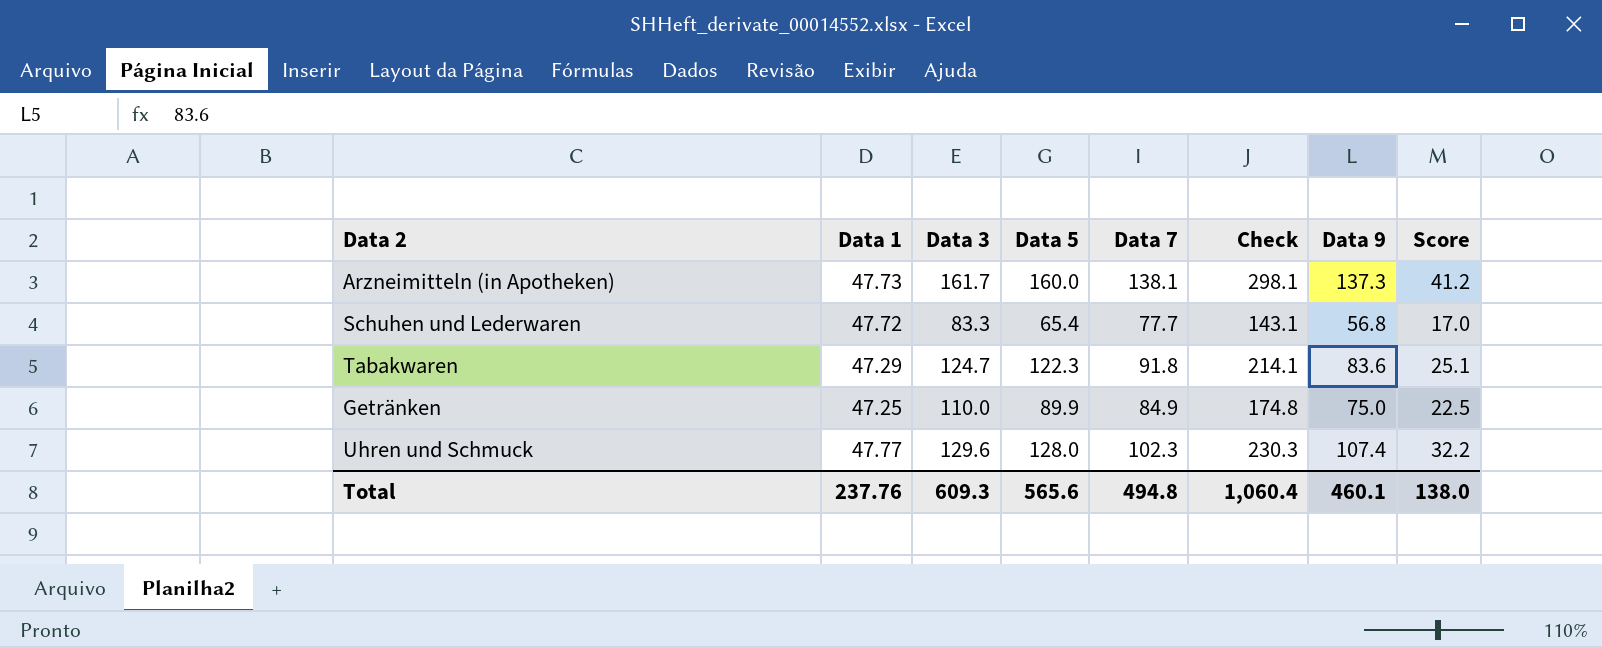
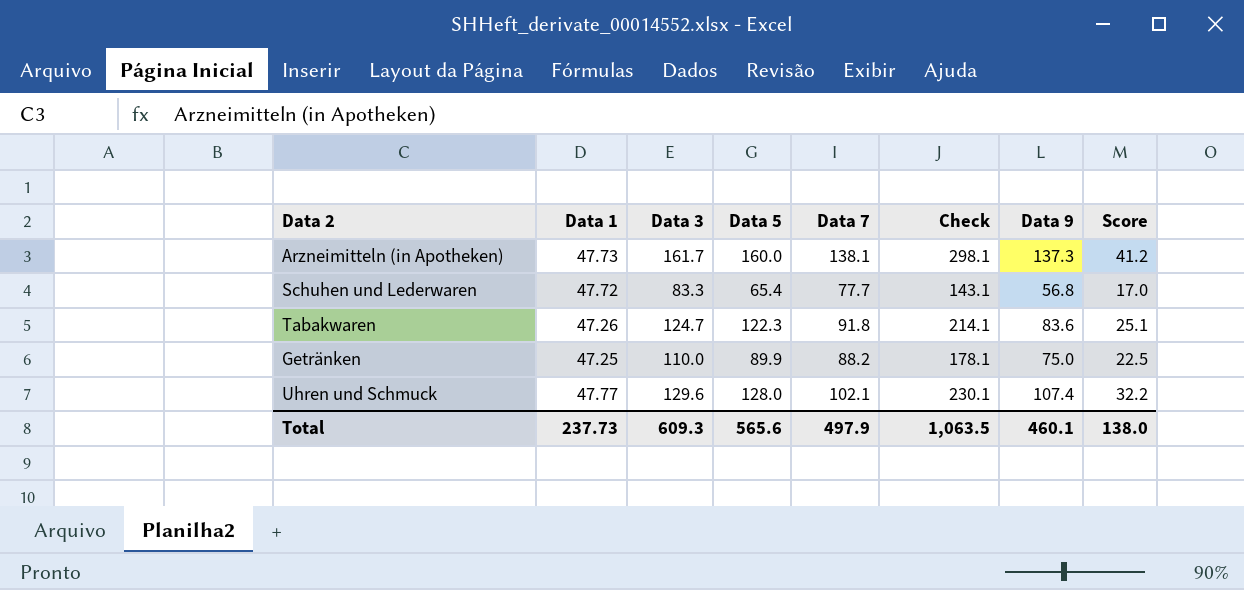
Tabakwaren | Data 1: 47.29 -> 47.26
Getränken | Data 7: 84.9 -> 88.2
Getränken | Check: 174.8 -> 178.1
Uhren und Schmuck | Data 7: 102.3 -> 102.1
Uhren und Schmuck | Check: 230.3 -> 230.1
Total | Data 1: 237.76 -> 237.73
Total | Data 7: 494.8 -> 497.9
Total | Check: 1,060.4 -> 1,063.5

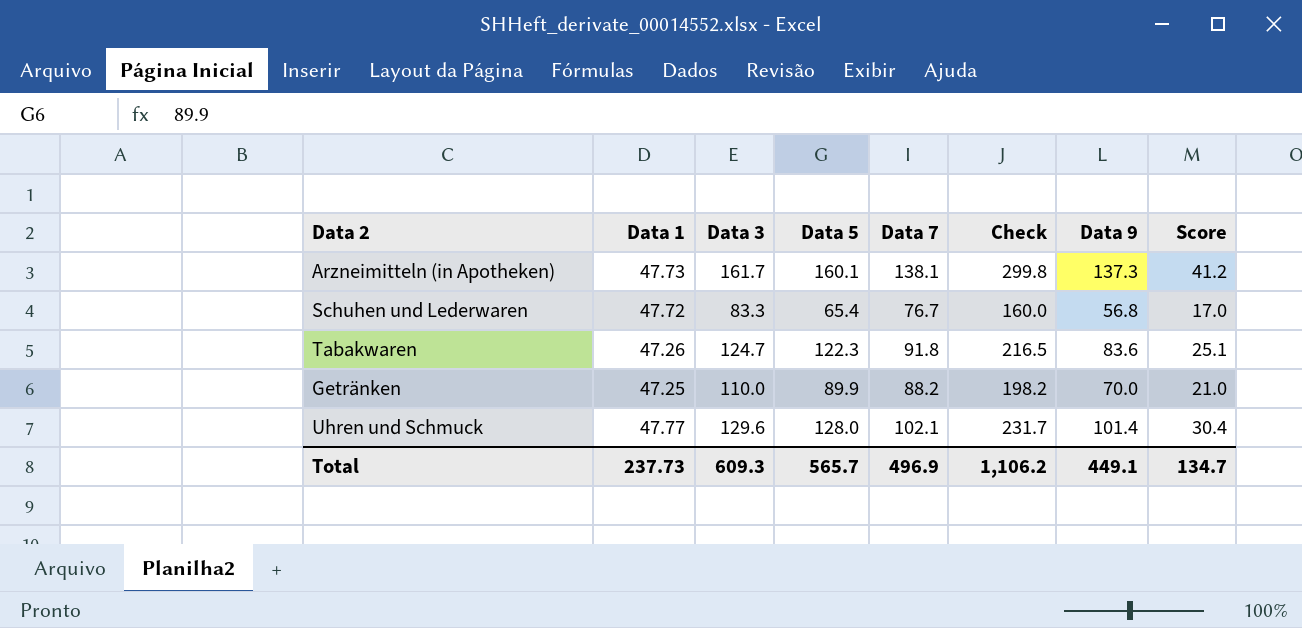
column Check | formula: [Data 5] + [Data 7] -> [Data 3] + [Data 7]
Arzneimitteln (in Apotheken) | Data 5: 160.0 -> 160.1
Schuhen und Lederwaren | Data 7: 77.7 -> 76.7
Getränken | Data 9: 75.0 -> 70.0
Getränken | Score: 22.5 -> 21.0
Uhren und Schmuck | Data 9: 107.4 -> 101.4
Uhren und Schmuck | Score: 32.2 -> 30.4
Total | Data 5: 565.6 -> 565.7
Total | Data 7: 497.9 -> 496.9
Total | Check: 1,063.5 -> 1,106.2
Total | Data 9: 460.1 -> 449.1
Total | Score: 138.0 -> 134.7

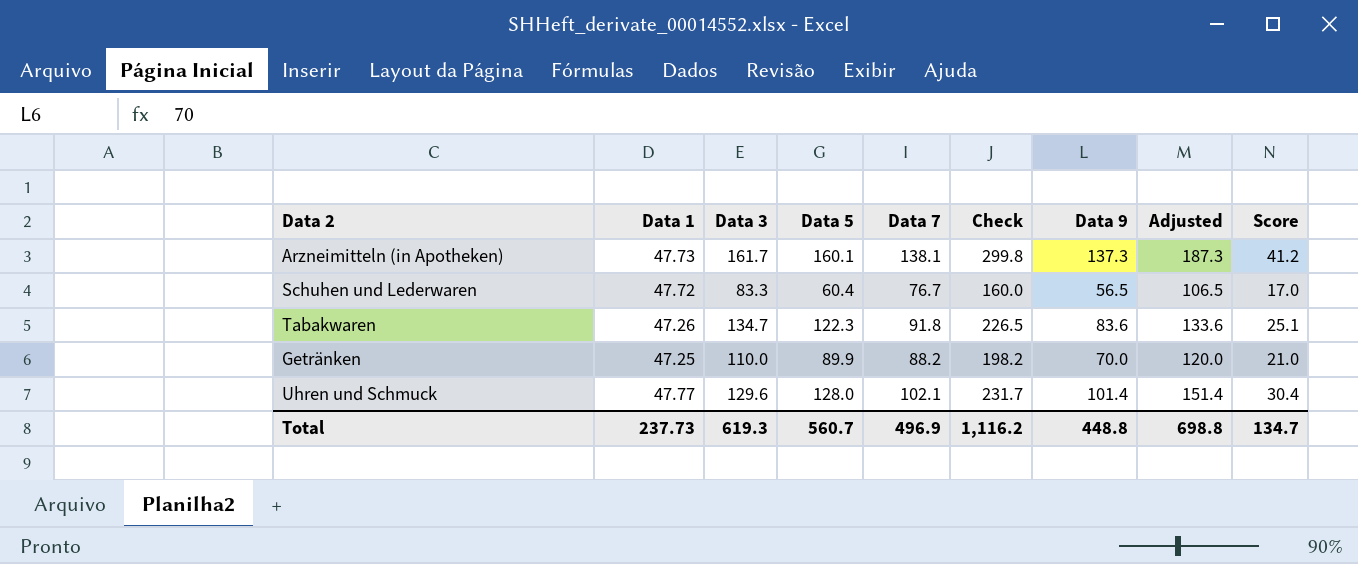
column Adjusted | formula: none -> [Data 9] + 50
Schuhen und Lederwaren | Data 5: 65.4 -> 60.4
Schuhen und Lederwaren | Data 9: 56.8 -> 56.5
Tabakwaren | Data 3: 124.7 -> 134.7
Tabakwaren | Check: 216.5 -> 226.5
Total | Data 3: 609.3 -> 619.3
Total | Data 5: 565.7 -> 560.7
Total | Check: 1,106.2 -> 1,116.2
Total | Data 9: 449.1 -> 448.8

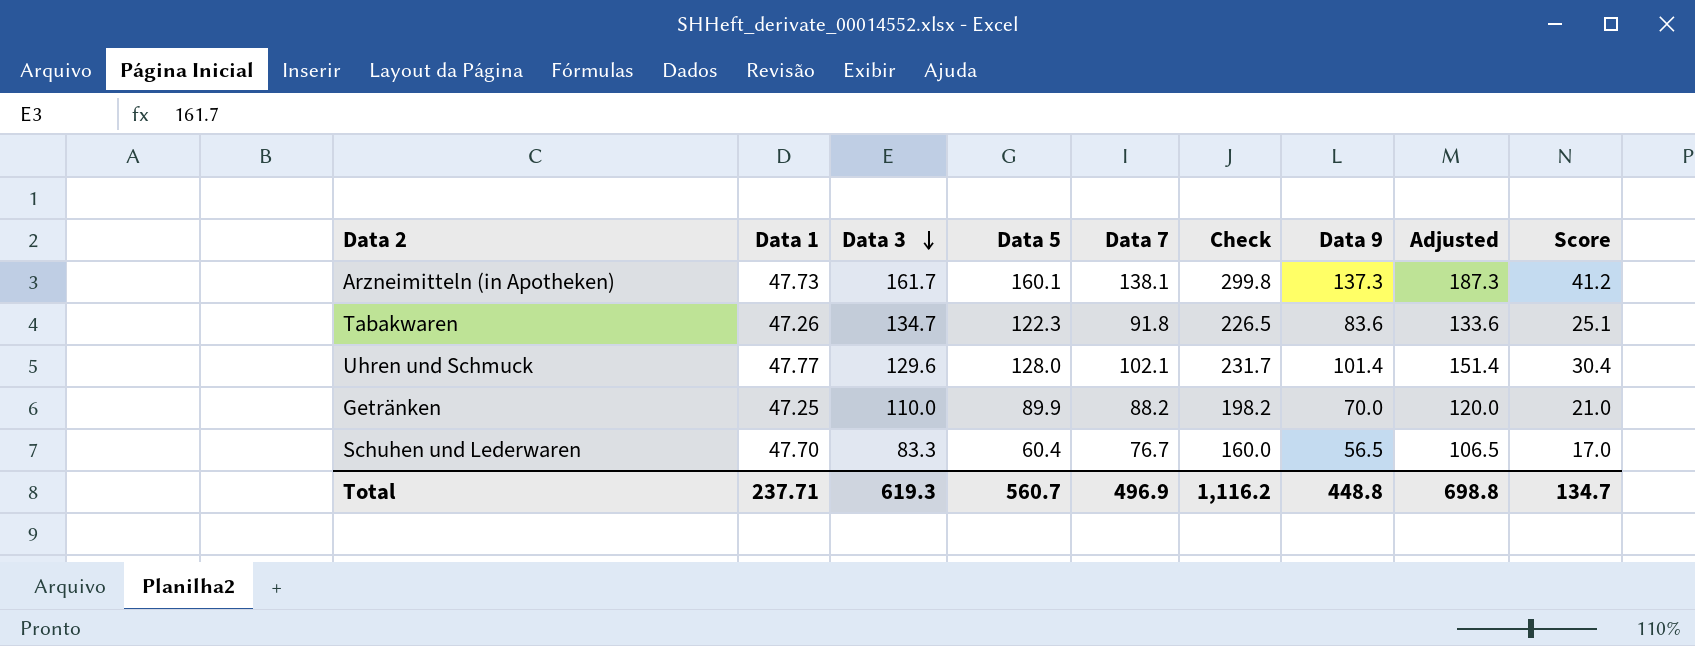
row order: none -> Data 3 descending
Schuhen und Lederwaren | Data 1: 47.72 -> 47.70
Total | Data 1: 237.73 -> 237.71

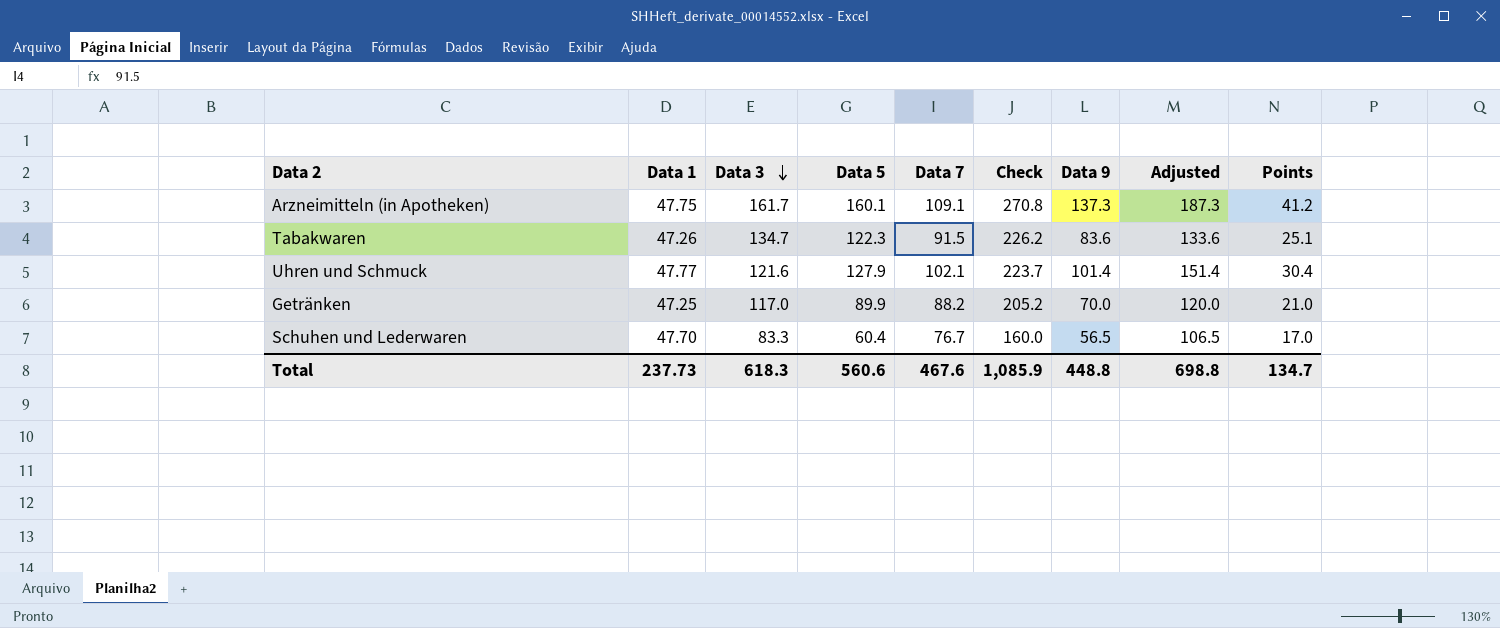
column name: Score -> Points
Arzneimitteln (in Apotheken) | Data 1: 47.73 -> 47.75
Arzneimitteln (in Apotheken) | Data 7: 138.1 -> 109.1
Arzneimitteln (in Apotheken) | Check: 299.8 -> 270.8
Tabakwaren | Data 7: 91.8 -> 91.5
Tabakwaren | Check: 226.5 -> 226.2
Uhren und Schmuck | Data 3: 129.6 -> 121.6
Uhren und Schmuck | Data 5: 128.0 -> 127.9
Uhren und Schmuck | Check: 231.7 -> 223.7
Getränken | Data 3: 110.0 -> 117.0
Getränken | Check: 198.2 -> 205.2
Total | Data 1: 237.71 -> 237.73
Total | Data 3: 619.3 -> 618.3
Total | Data 5: 560.7 -> 560.6
Total | Data 7: 496.9 -> 467.6
Total | Check: 1,116.2 -> 1,085.9

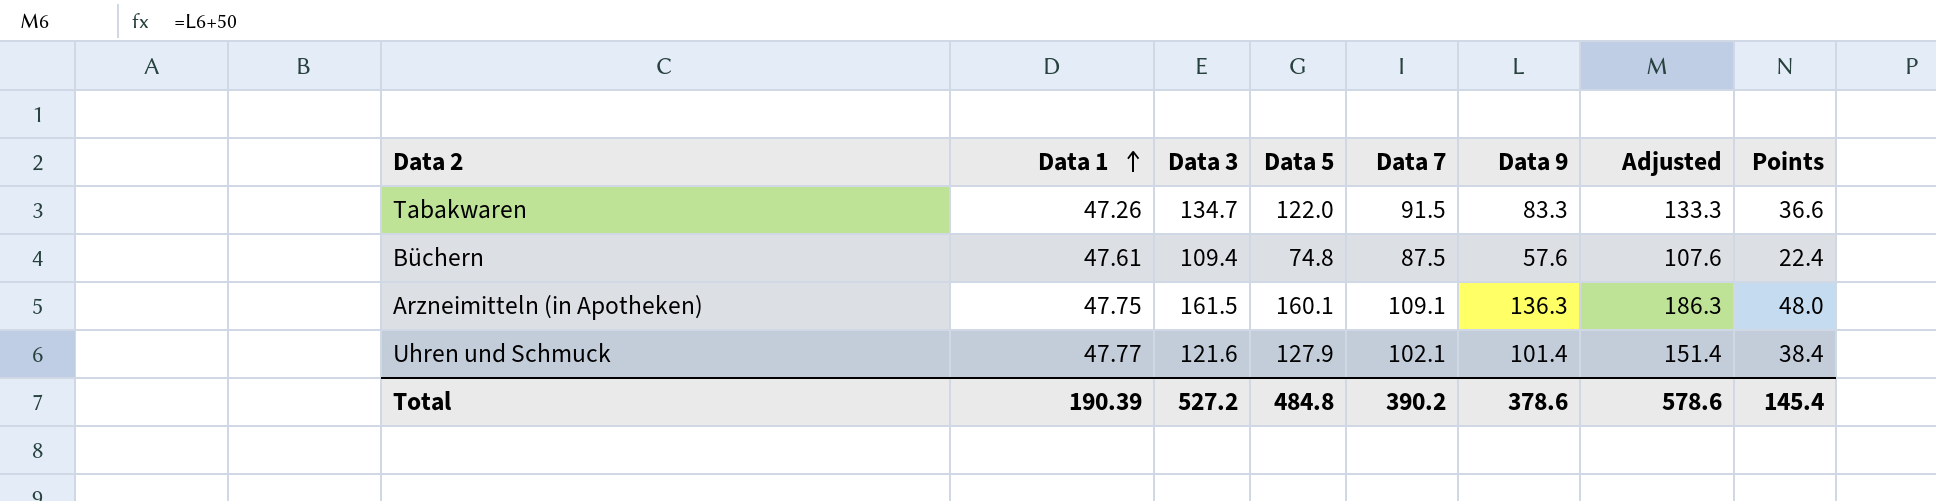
row order: Data 3 descending -> Data 1 ascending
column Check | formula: [Data 3] + [Data 7] -> none
column Points | formula: [Data 9] * 0.3 -> [Data 5] * 0.3
row Getränken: 47.25 | 117.0 | 89.9 | 88.2 | 205.2 | 70.0 | 120.0 | 21.0 -> none
row Schuhen und Lederwaren: 47.70 | 83.3 | 60.4 | 76.7 | 160.0 | 56.5 | 106.5 | 17.0 -> none
Tabakwaren | Data 5: 122.3 -> 122.0
Tabakwaren | Data 9: 83.6 -> 83.3
Tabakwaren | Adjusted: 133.6 -> 133.3
row Büchern: none -> 47.61 | 109.4 | 74.8 | 87.5 | 57.6 | 107.6 | 22.4
Arzneimitteln (in Apotheken) | Data 3: 161.7 -> 161.5
Arzneimitteln (in Apotheken) | Data 9: 137.3 -> 136.3
Arzneimitteln (in Apotheken) | Adjusted: 187.3 -> 186.3
Total | Data 1: 237.73 -> 190.39
Total | Data 3: 618.3 -> 527.2
Total | Data 5: 560.6 -> 484.8
Total | Data 7: 467.6 -> 390.2
Total | Data 9: 448.8 -> 378.6
Total | Adjusted: 698.8 -> 578.6
Total | Points: 134.7 -> 145.4

